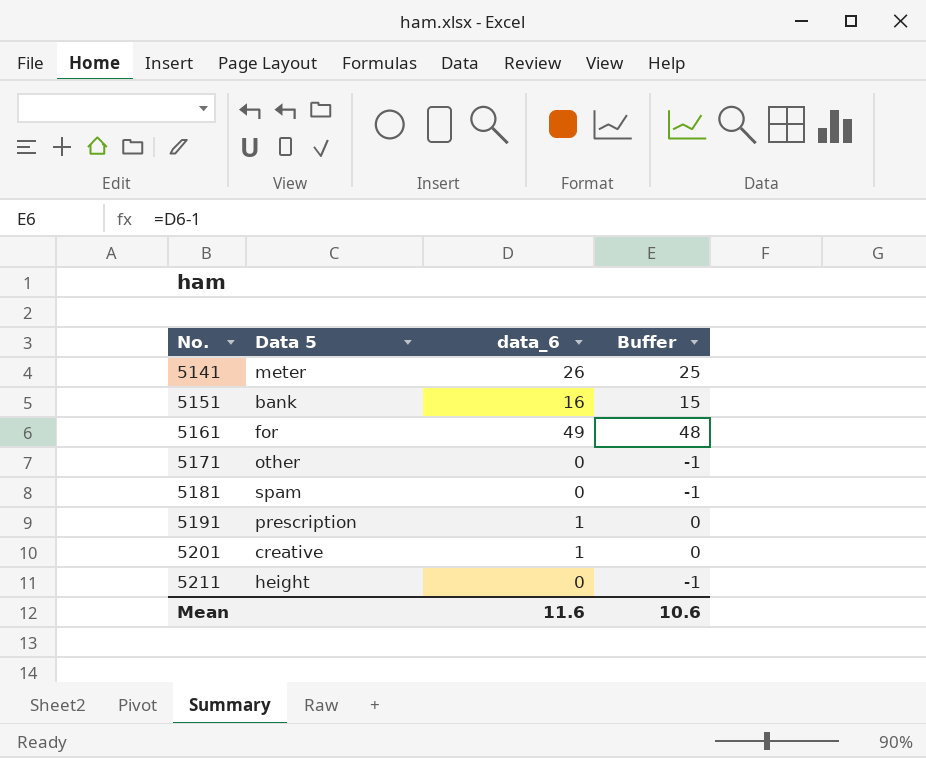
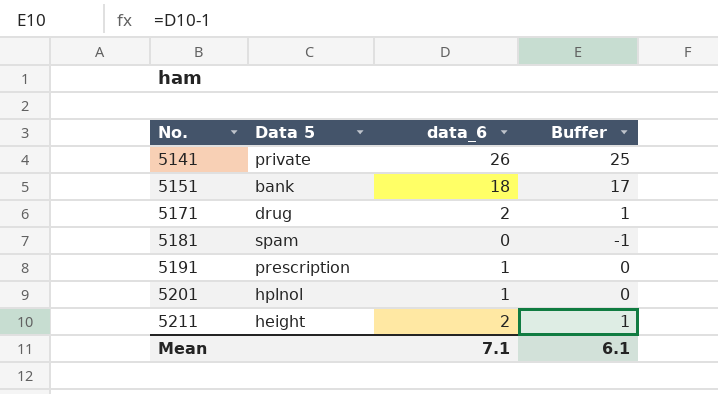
row 5161: for | 49 | 48 -> none
5141 | Data 5: meter -> private
5151 | data_6: 16 -> 18
5151 | Buffer: 15 -> 17
5171 | Data 5: other -> drug
5171 | data_6: 0 -> 2
5171 | Buffer: -1 -> 1
5201 | Data 5: creative -> hplnol
5211 | data_6: 0 -> 2
5211 | Buffer: -1 -> 1
Mean | data_6: 11.6 -> 7.1
Mean | Buffer: 10.6 -> 6.1

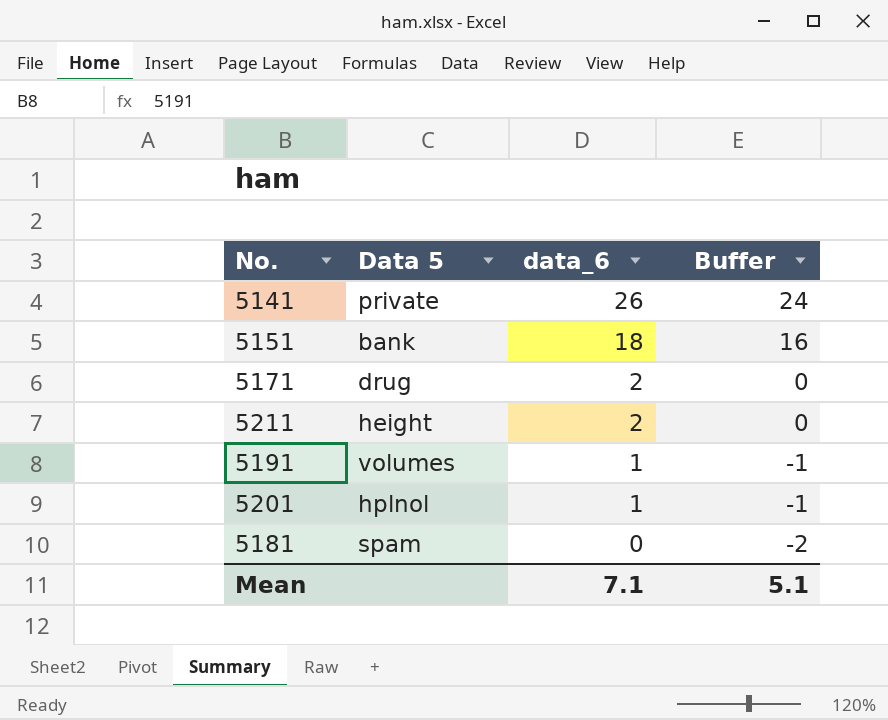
row order: No. ascending -> data_6 descending
column Buffer | formula: [data_6] - 1 -> [data_6] - 2
5191 | Data 5: prescription -> volumes
Mean | Buffer: 6.1 -> 5.1

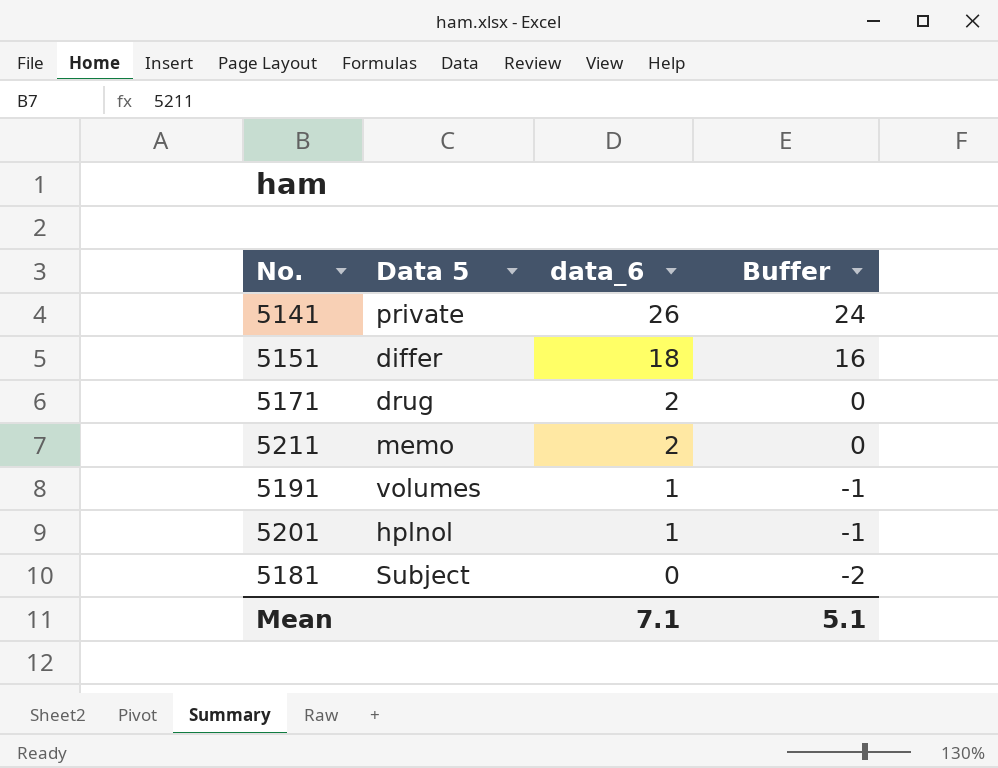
5151 | Data 5: bank -> differ
5211 | Data 5: height -> memo
5181 | Data 5: spam -> Subject

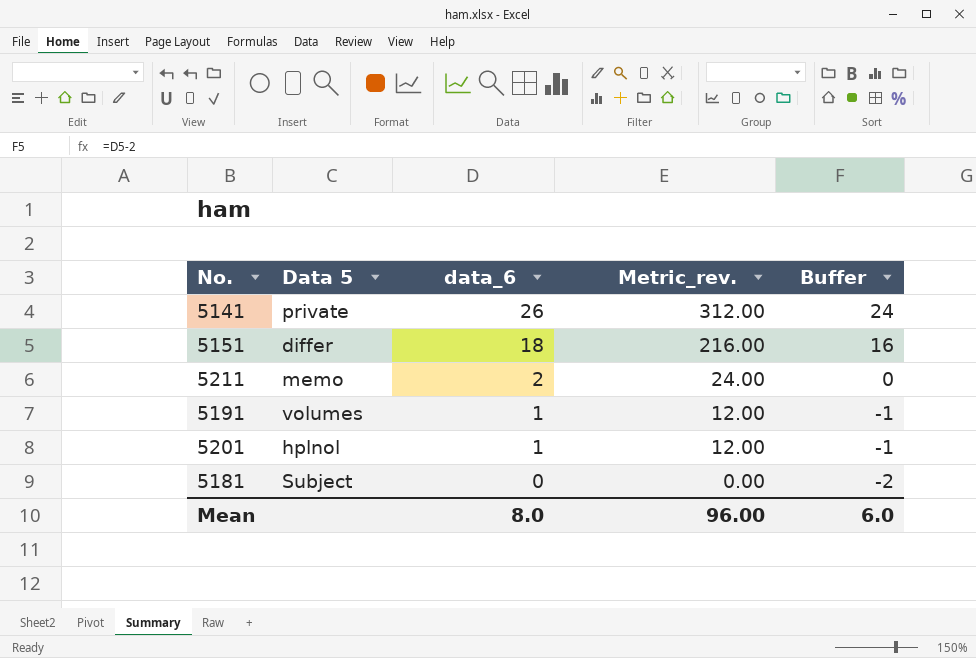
column Metric_rev. | formula: none -> [data_6] * 12
row 5171: drug | 2 | 0 -> none
Mean | data_6: 7.1 -> 8.0
Mean | Buffer: 5.1 -> 6.0

